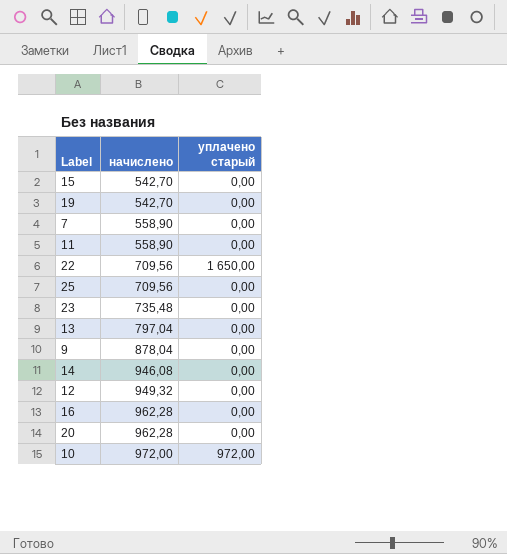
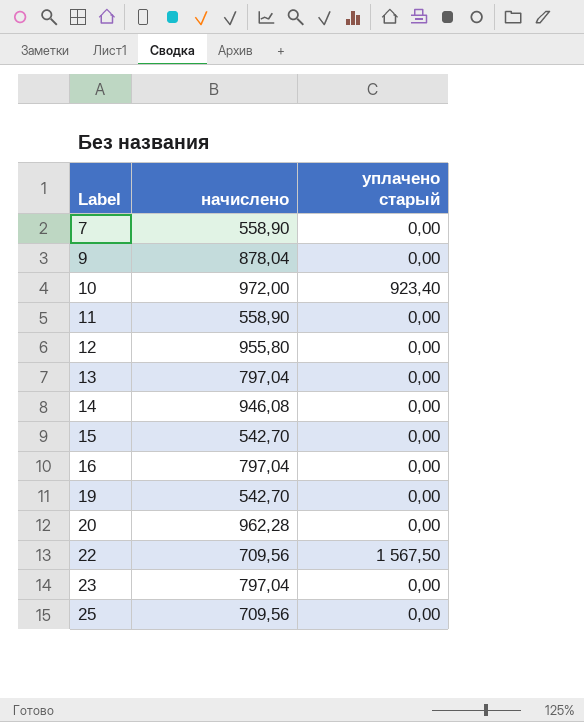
row order: начислено ascending -> Label ascending
10 | уплачено старый: 972,00 -> 923,40
12 | начислено: 949,32 -> 955,80
16 | начислено: 962,28 -> 797,04
22 | уплачено старый: 1 650,00 -> 1 567,50
23 | начислено: 735,48 -> 797,04

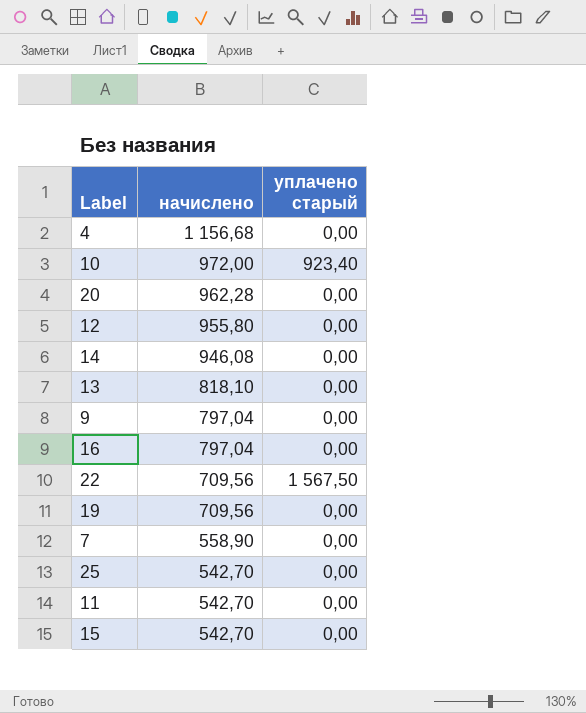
row order: Label ascending -> начислено descending
row 23: 797,04 | 0,00 -> none
row 4: none -> 1 156,68 | 0,00
13 | начислено: 797,04 -> 818,10
9 | начислено: 878,04 -> 797,04
19 | начислено: 542,70 -> 709,56
25 | начислено: 709,56 -> 542,70
11 | начислено: 558,90 -> 542,70

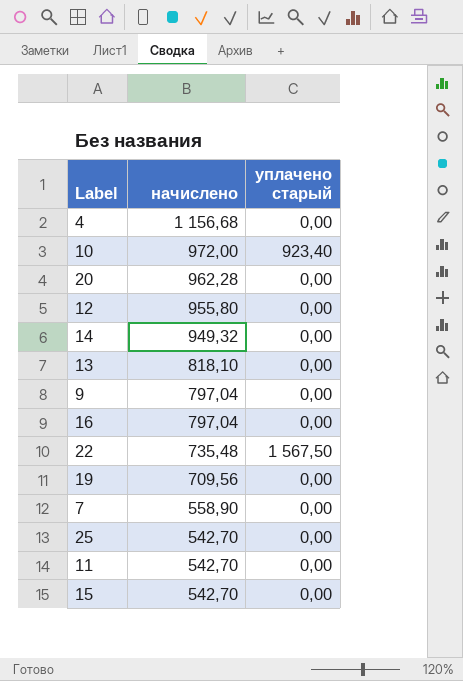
14 | начислено: 946,08 -> 949,32
22 | начислено: 709,56 -> 735,48

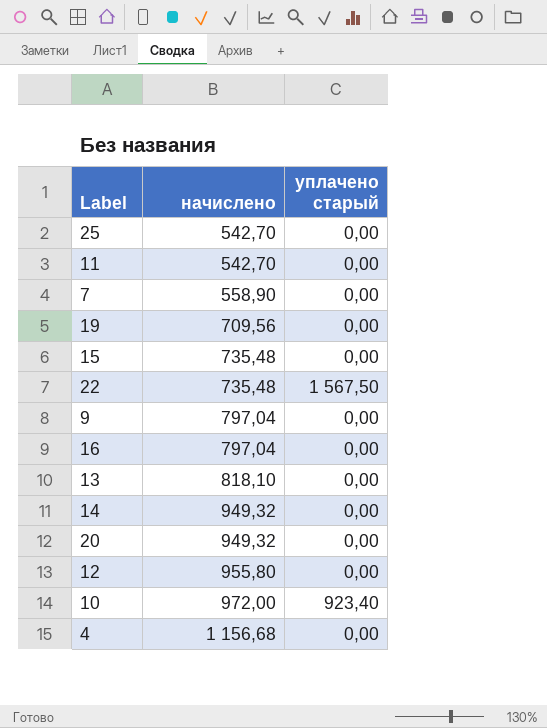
row order: начислено descending -> начислено ascending
15 | начислено: 542,70 -> 735,48
20 | начислено: 962,28 -> 949,32

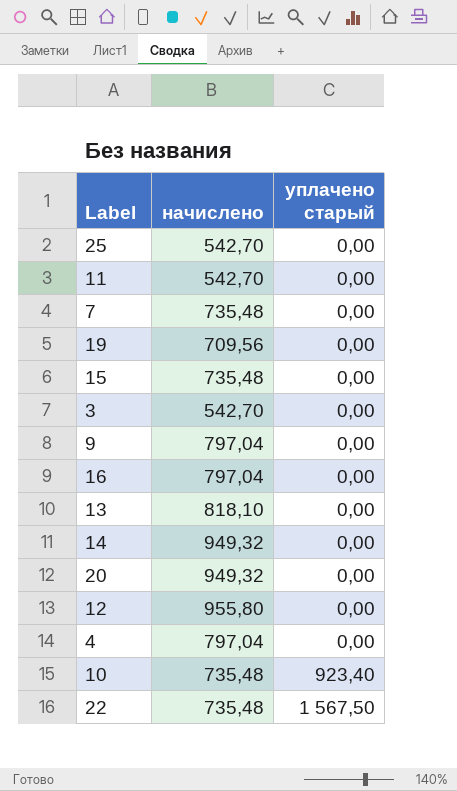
row order: начислено ascending -> уплачено старый ascending
7 | начислено: 558,90 -> 735,48
row 3: none -> 542,70 | 0,00
4 | начислено: 1 156,68 -> 797,04
10 | начислено: 972,00 -> 735,48

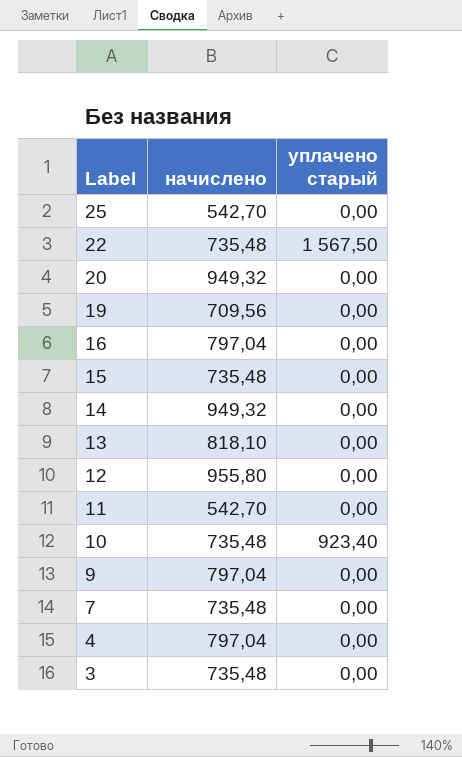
row order: уплачено старый ascending -> Label descending
3 | начислено: 542,70 -> 735,48

